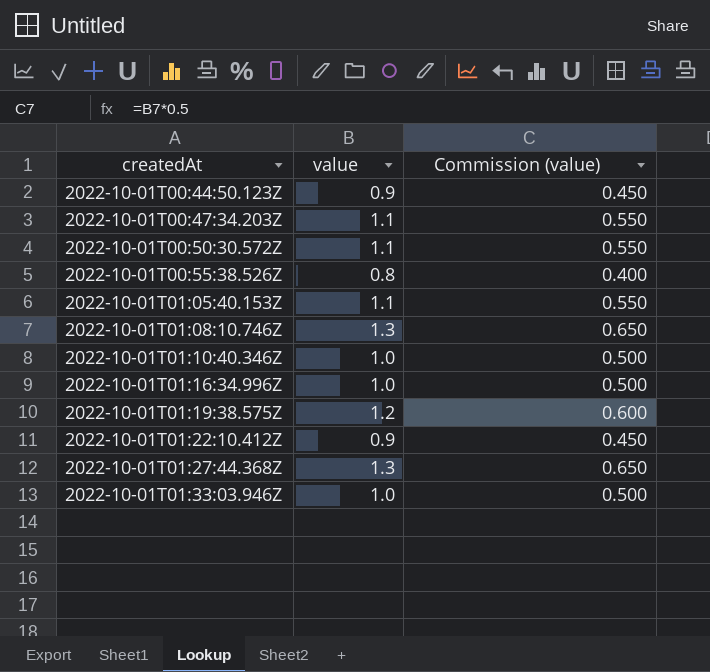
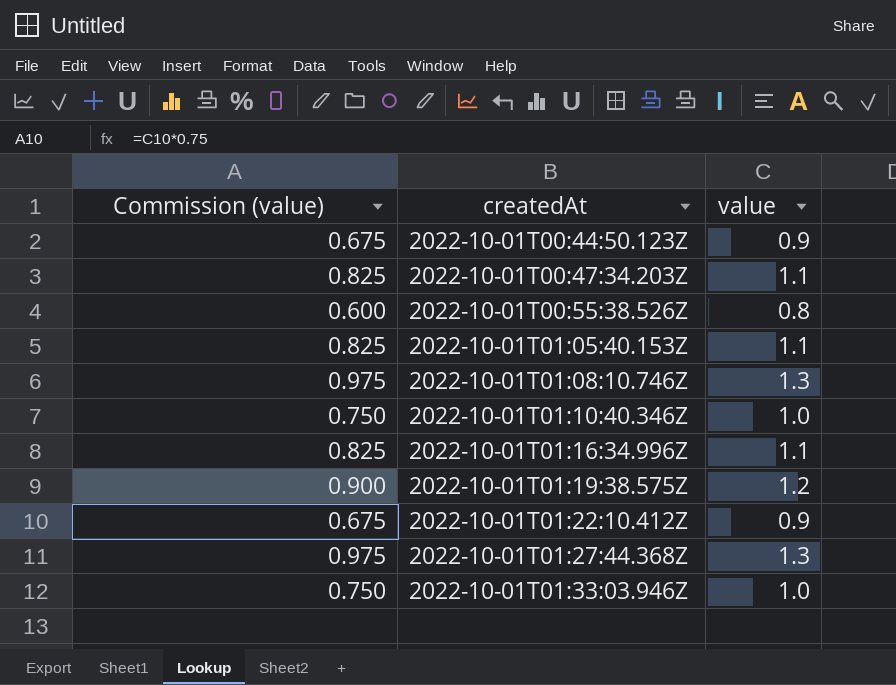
column Commission (value) | formula: [value] * 0.5 -> [value] * 0.75
column Commission (value) | position: 3 -> 1
row 2022-10-01T00:50:30.572Z: 1.1 | 0.550 -> none
2022-10-01T01:16:34.996Z | value: 1.0 -> 1.1

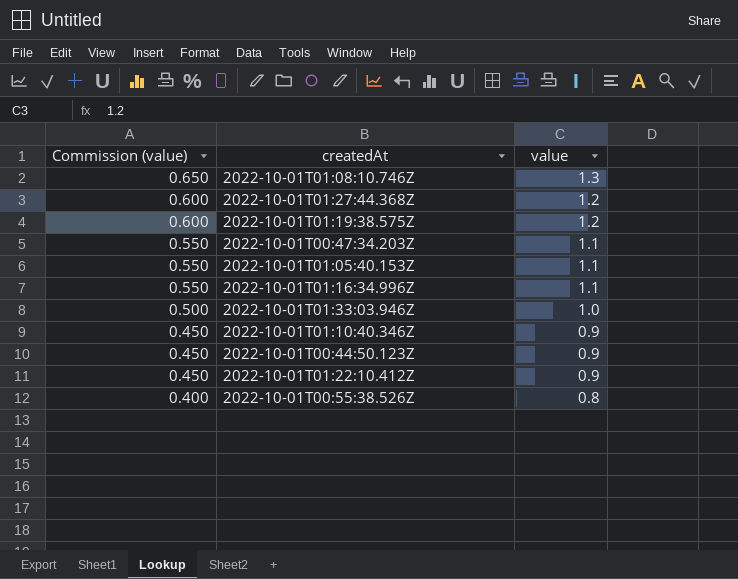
row order: createdAt ascending -> Commission (value) descending
column Commission (value) | formula: [value] * 0.75 -> [value] * 0.5
2022-10-01T01:27:44.368Z | value: 1.3 -> 1.2
2022-10-01T01:10:40.346Z | value: 1.0 -> 0.9

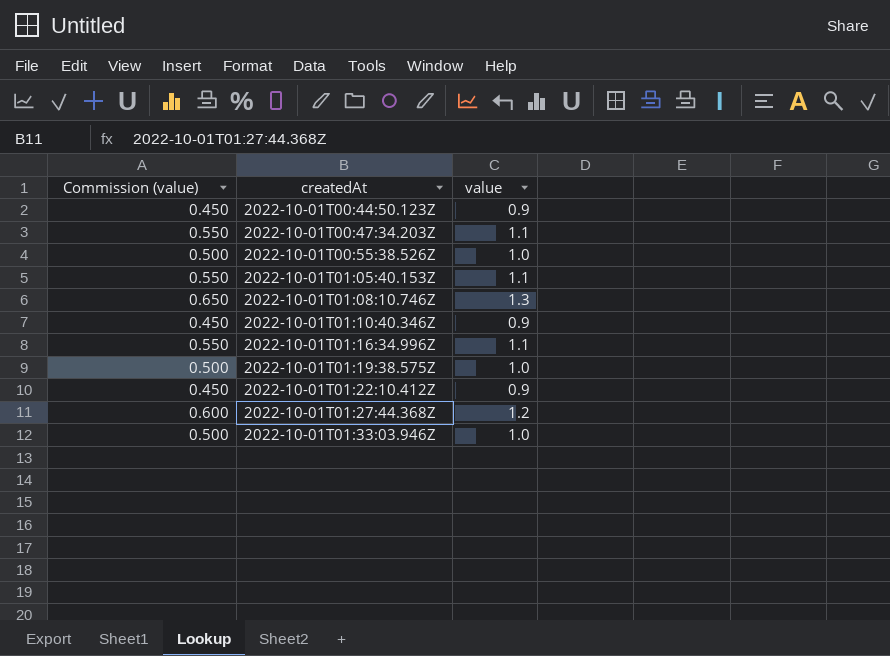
row order: Commission (value) descending -> createdAt ascending
2022-10-01T00:55:38.526Z | Commission (value): 0.400 -> 0.500
2022-10-01T00:55:38.526Z | value: 0.8 -> 1.0
2022-10-01T01:19:38.575Z | Commission (value): 0.600 -> 0.500
2022-10-01T01:19:38.575Z | value: 1.2 -> 1.0

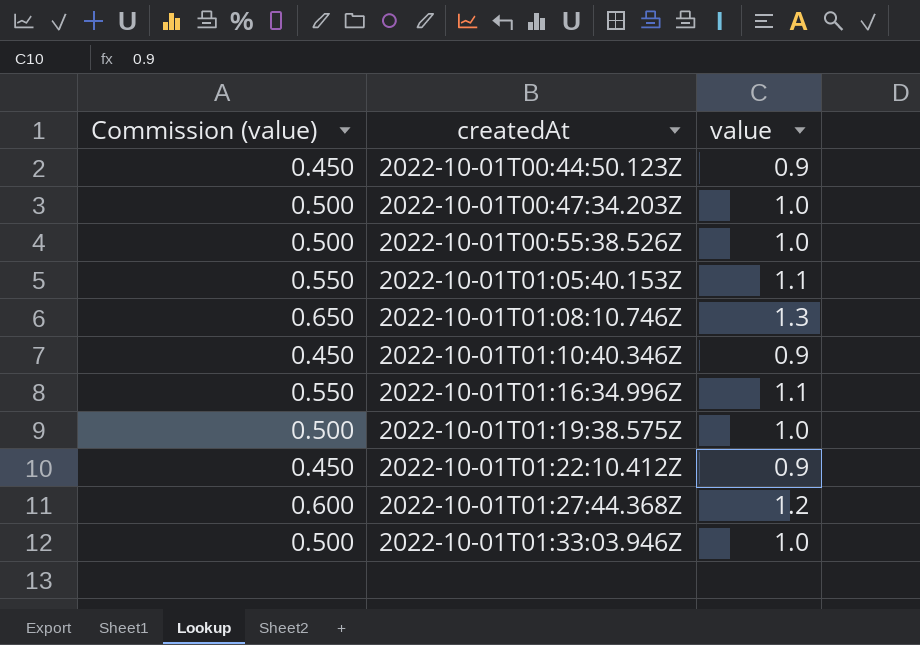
2022-10-01T00:47:34.203Z | Commission (value): 0.550 -> 0.500
2022-10-01T00:47:34.203Z | value: 1.1 -> 1.0

